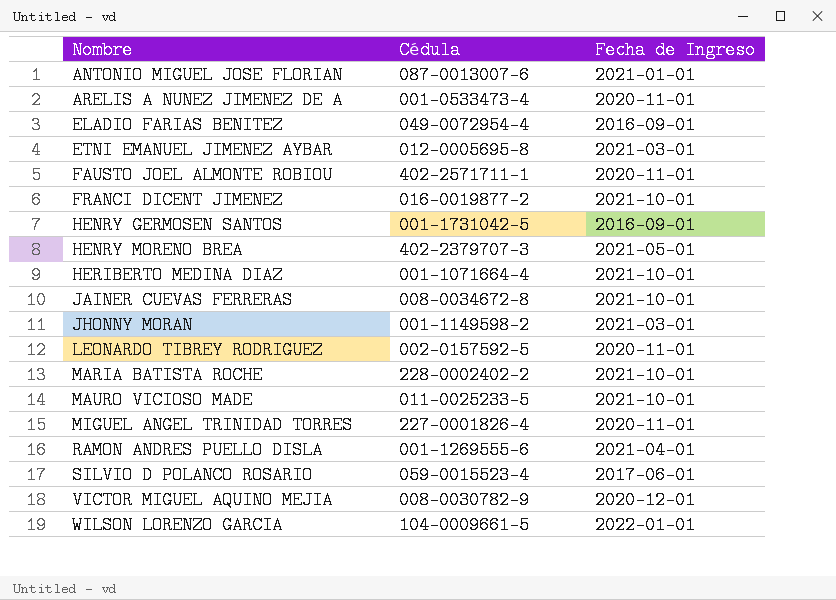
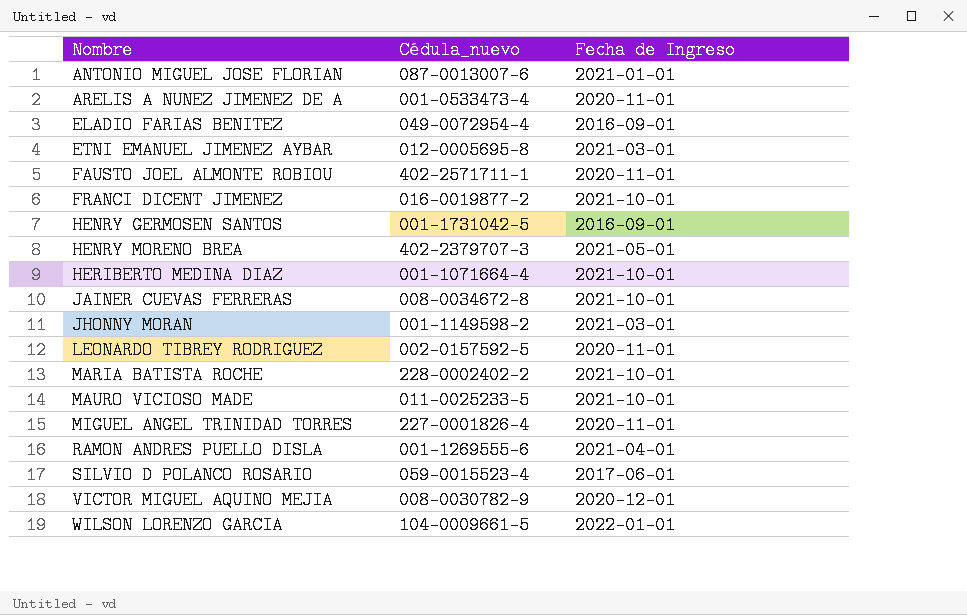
column name: Cédula -> Cédula_nuevo

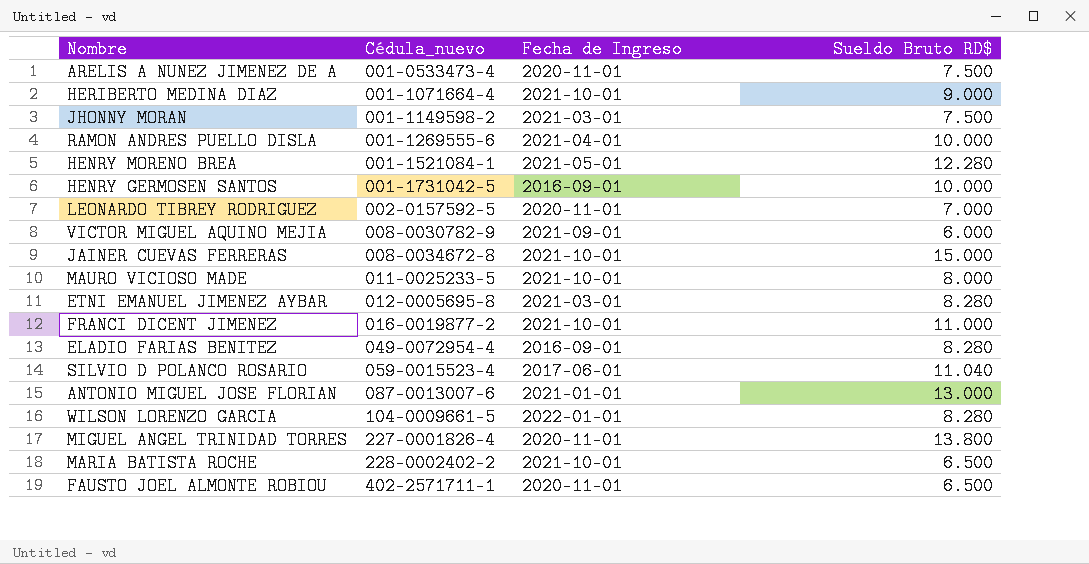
row order: Nombre ascending -> Cédula_nuevo ascending
column Sueldo Bruto RD$ | position: none -> 4
HENRY MORENO BREA | Cédula_nuevo: 402-2379707-3 -> 001-1521084-1
VICTOR MIGUEL AQUINO MEJIA | Fecha de Ingreso: 2020-12-01 -> 2021-09-01

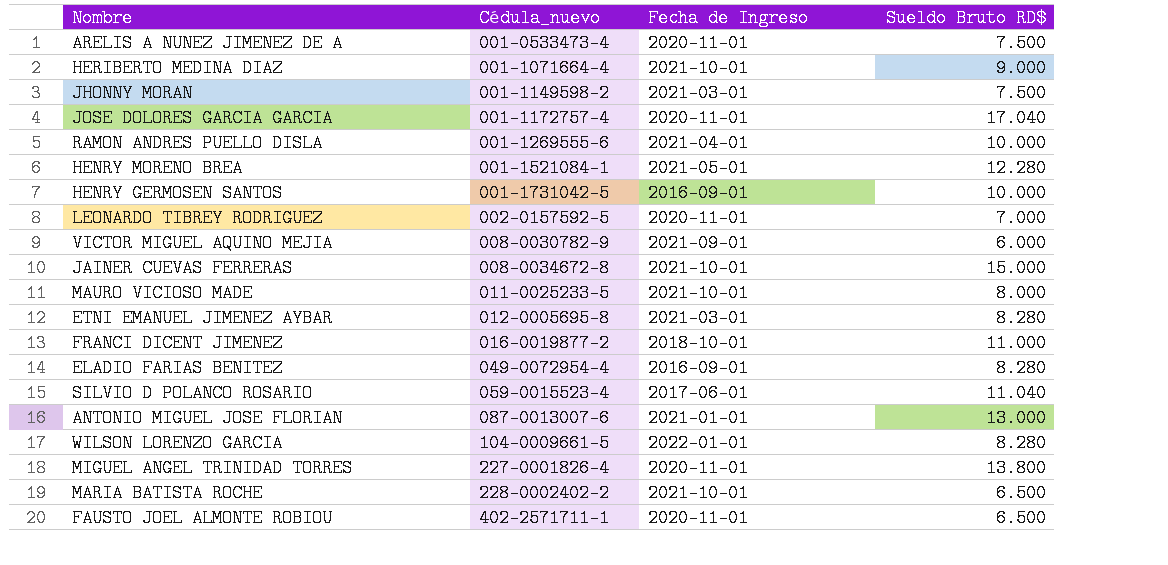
row JOSE DOLORES GARCIA GARCIA: none -> 001-1172757-4 | 2020-11-01 | 17.040
FRANCI DICENT JIMENEZ | Fecha de Ingreso: 2021-10-01 -> 2018-10-01

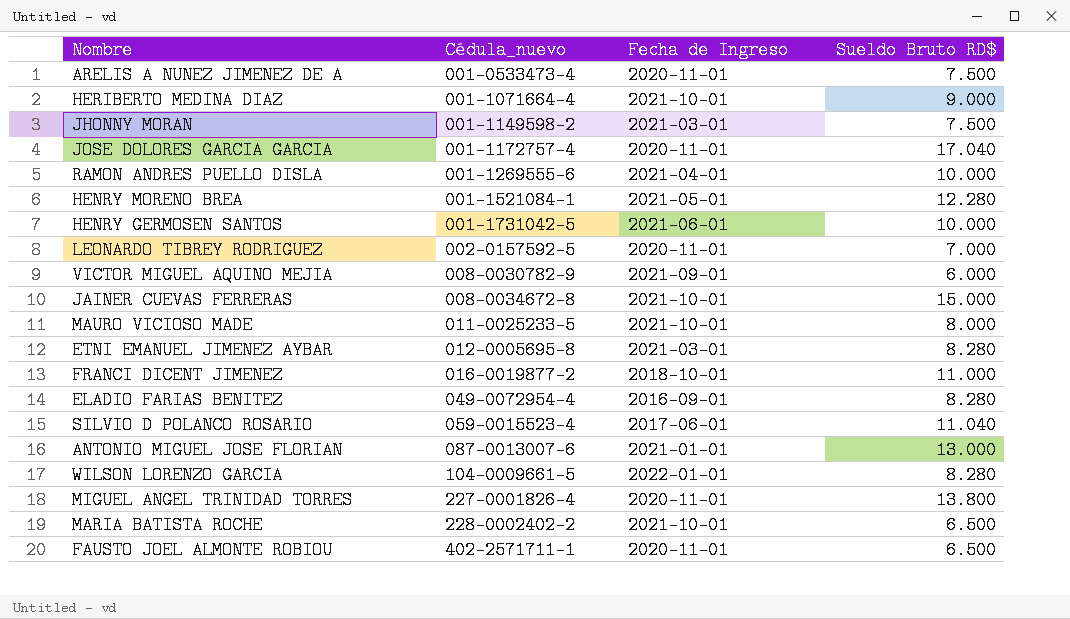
HENRY GERMOSEN SANTOS | Fecha de Ingreso: 2016-09-01 -> 2021-06-01

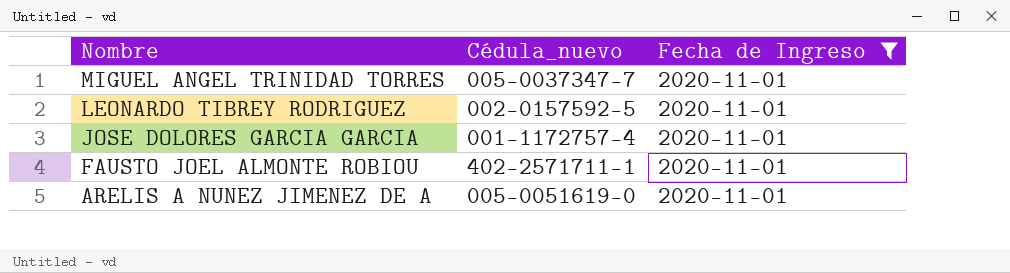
filter: none -> Fecha de Ingreso = 2020-11-01
row order: Cédula_nuevo ascending -> Nombre descending
column Sueldo Bruto RD$ | position: 4 -> none
MIGUEL ANGEL TRINIDAD TORRES | Cédula_nuevo: 227-0001826-4 -> 005-0037347-7
ARELIS A NUNEZ JIMENEZ DE A | Cédula_nuevo: 001-0533473-4 -> 005-0051619-0

